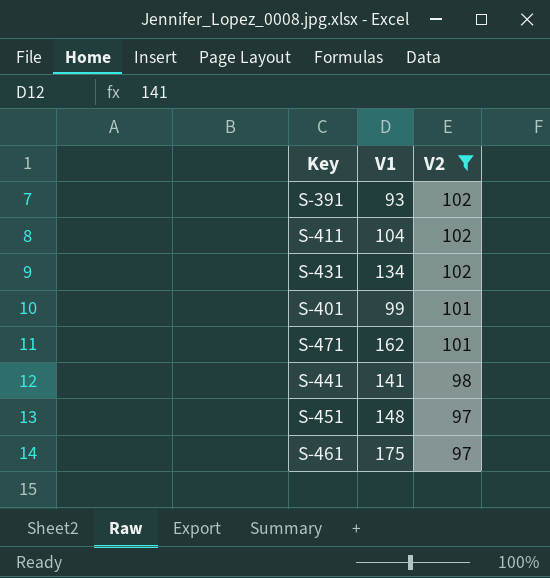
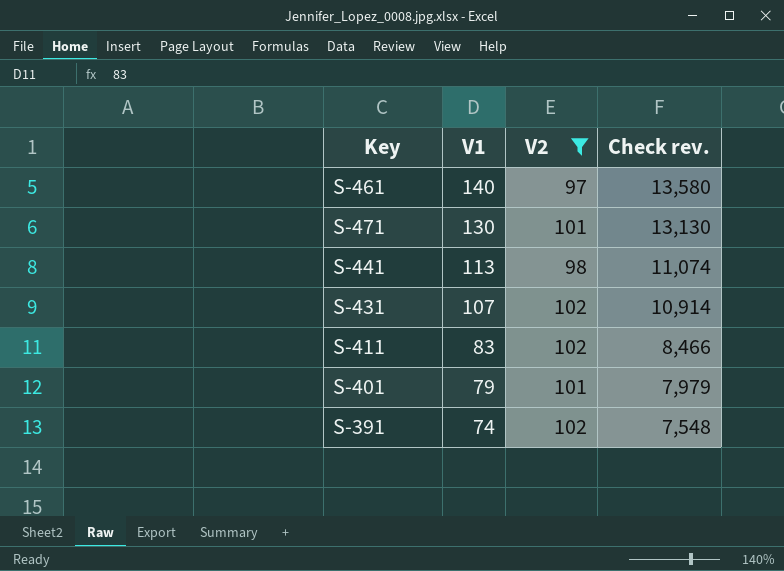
row order: V2 descending -> V1 descending
column Check rev. | formula: none -> [V1] * [V2]
row S-451: 148 | 97 -> none
S-461 | V1: 175 -> 140
S-471 | V1: 162 -> 130
S-441 | V1: 141 -> 113
S-431 | V1: 134 -> 107
S-411 | V1: 104 -> 83
S-401 | V1: 99 -> 79
S-391 | V1: 93 -> 74

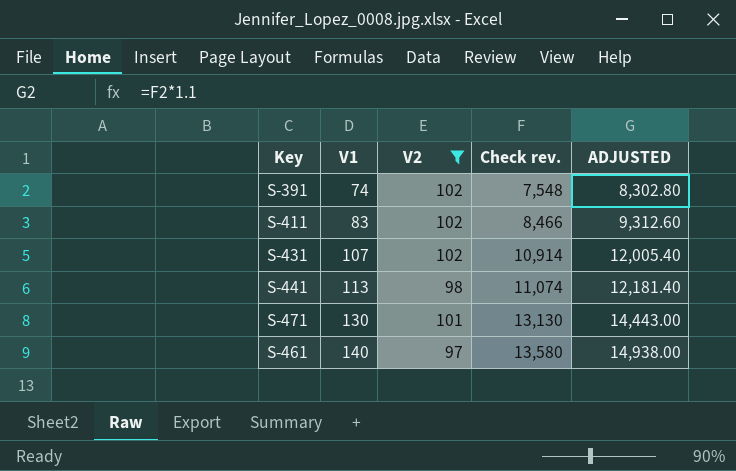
row order: V1 descending -> V1 ascending
column ADJUSTED | formula: none -> [Check rev.] * 1.1
row S-401: 79 | 101 | 7,979 -> none

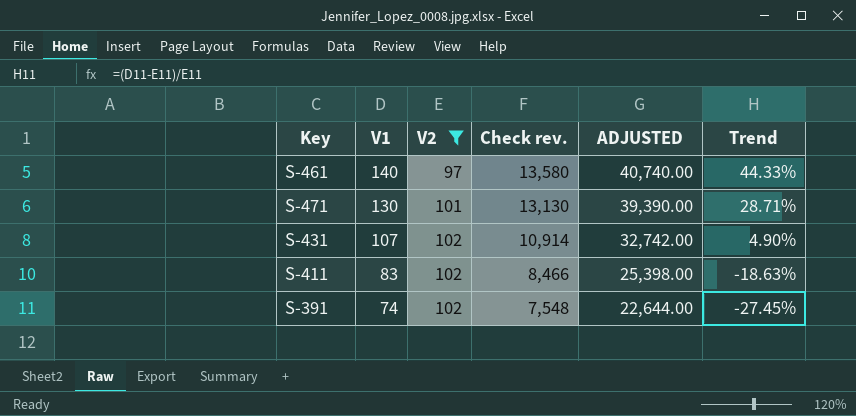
row order: V1 ascending -> V1 descending
column ADJUSTED | formula: [Check rev.] * 1.1 -> [Check rev.] * 3
column Trend | formula: none -> ([V1] - [V2]) / [V2]
row S-441: 113 | 98 | 11,074 | 12,181.40 -> none

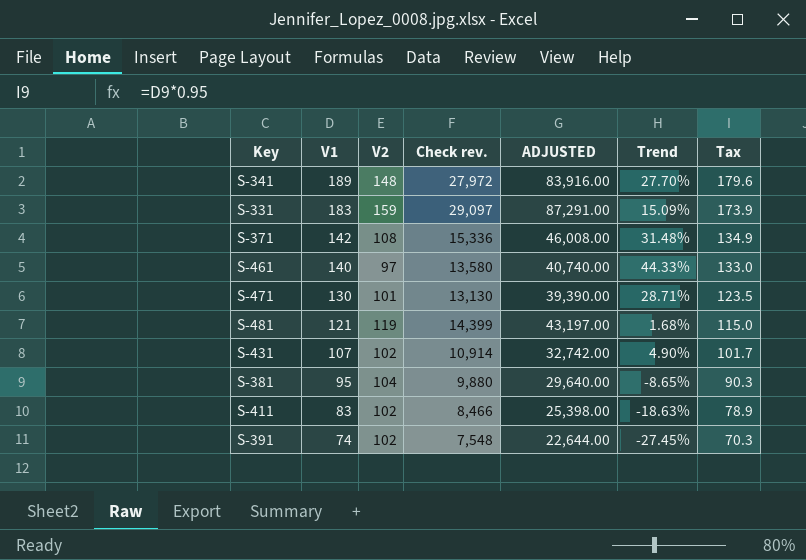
filter: V2 <= 102 -> none
column Tax | formula: none -> [V1] * 0.95

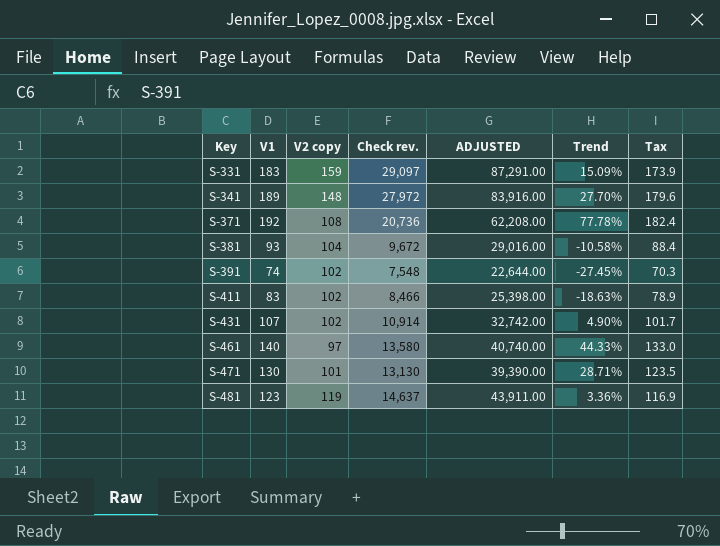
row order: V1 descending -> Key ascending
column name: V2 -> V2 copy
S-371 | V1: 142 -> 192
S-371 | Check rev.: 15,336 -> 20,736
S-371 | ADJUSTED: 46,008.00 -> 62,208.00
S-371 | Trend: 31.48% -> 77.78%
S-371 | Tax: 134.9 -> 182.4
S-381 | V1: 95 -> 93
S-381 | Check rev.: 9,880 -> 9,672
S-381 | ADJUSTED: 29,640.00 -> 29,016.00
S-381 | Trend: -8.65% -> -10.58%
S-381 | Tax: 90.3 -> 88.4
S-481 | V1: 121 -> 123
S-481 | Check rev.: 14,399 -> 14,637
S-481 | ADJUSTED: 43,197.00 -> 43,911.00
S-481 | Trend: 1.68% -> 3.36%
S-481 | Tax: 115.0 -> 116.9

